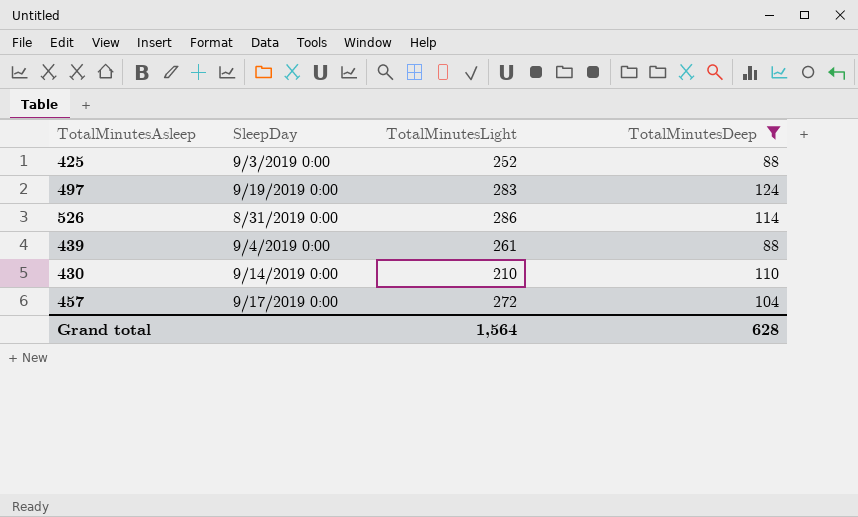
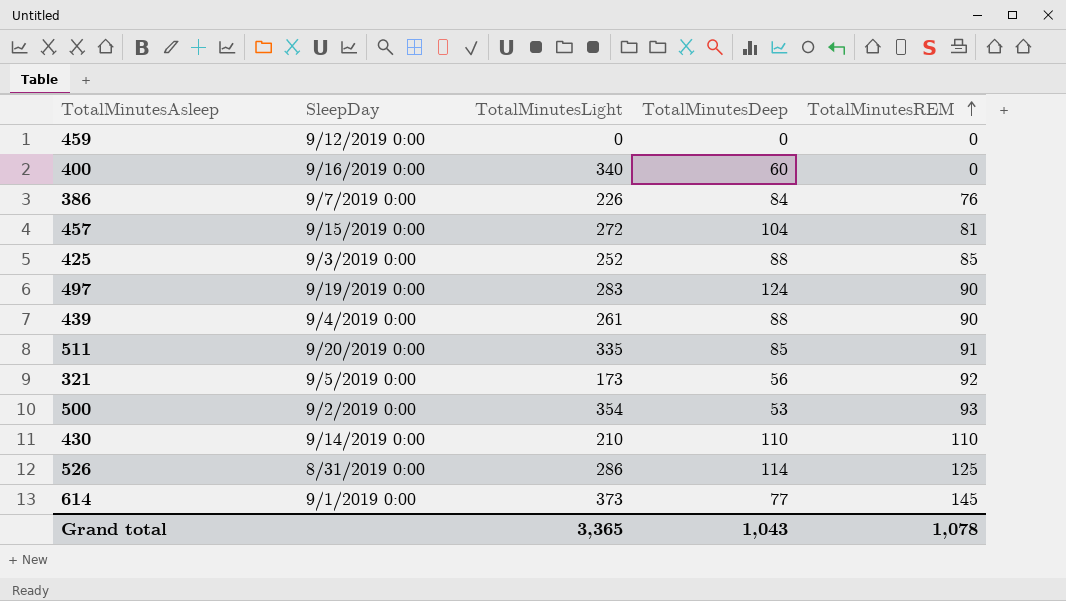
filter: TotalMinutesDeep >= 88 -> none
row order: none -> TotalMinutesREM ascending
column TotalMinutesREM | position: none -> 5
457 | SleepDay: 9/17/2019 0:00 -> 9/15/2019 0:00
Grand total | TotalMinutesLight: 1,564 -> 3,365
Grand total | TotalMinutesDeep: 628 -> 1,043

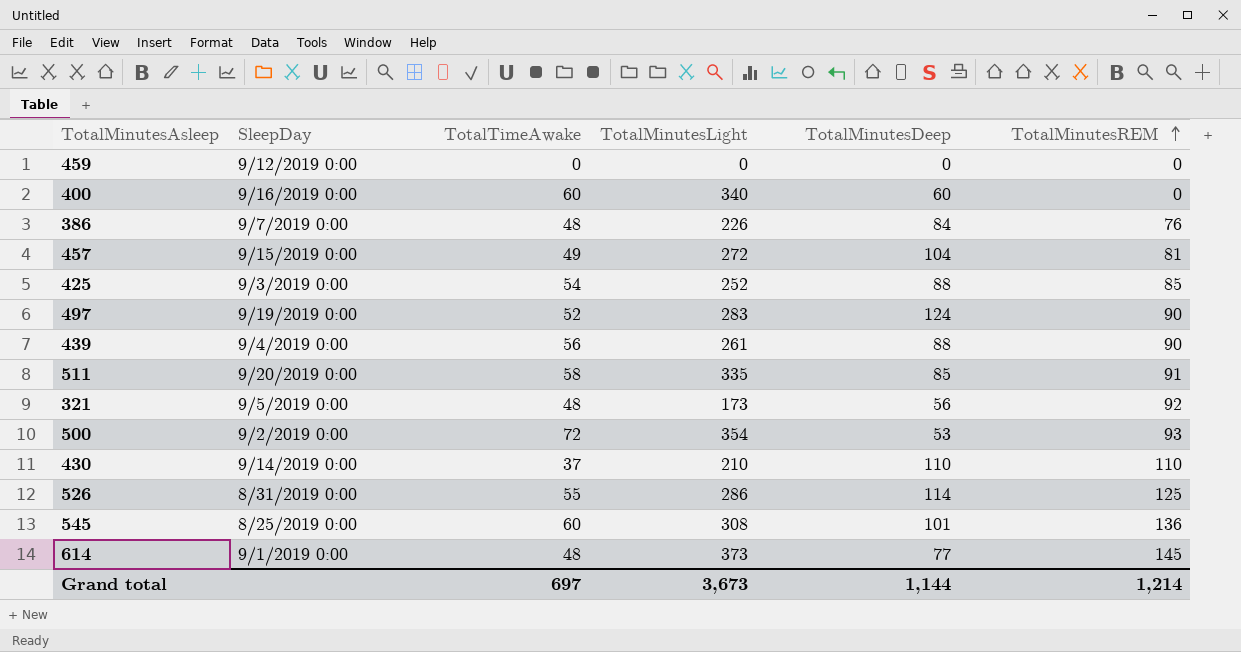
column TotalTimeAwake | position: none -> 3
row 545: none -> 8/25/2019 0:00 | 60 | 308 | 101 | 136
Grand total | TotalMinutesLight: 3,365 -> 3,673
Grand total | TotalMinutesDeep: 1,043 -> 1,144
Grand total | TotalMinutesREM: 1,078 -> 1,214

